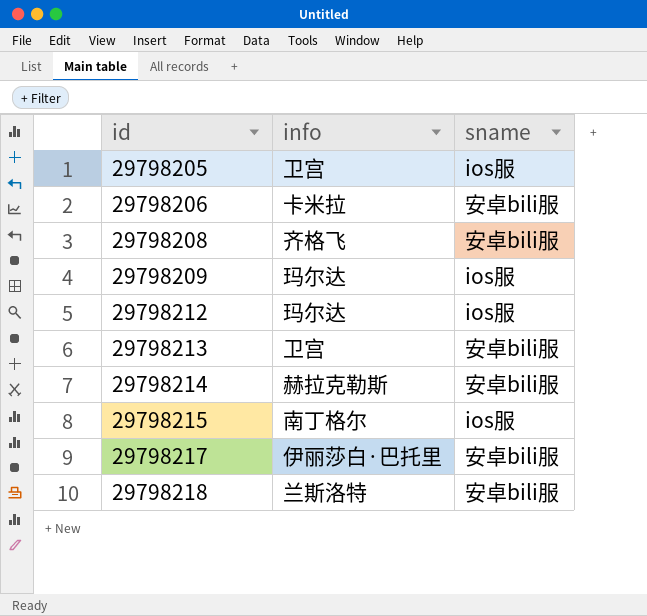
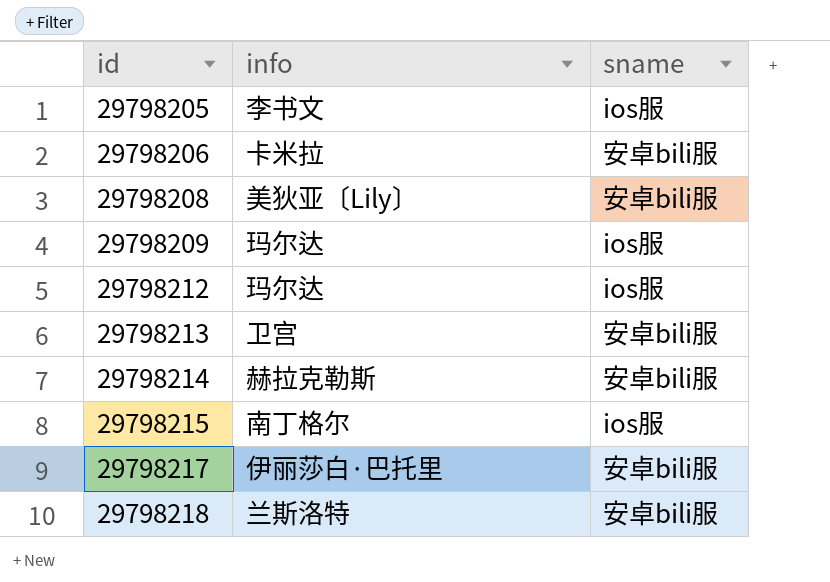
29798205 | info: 卫宫 -> 李书文
29798208 | info: 齐格飞 -> 美狄亚〔Lily〕

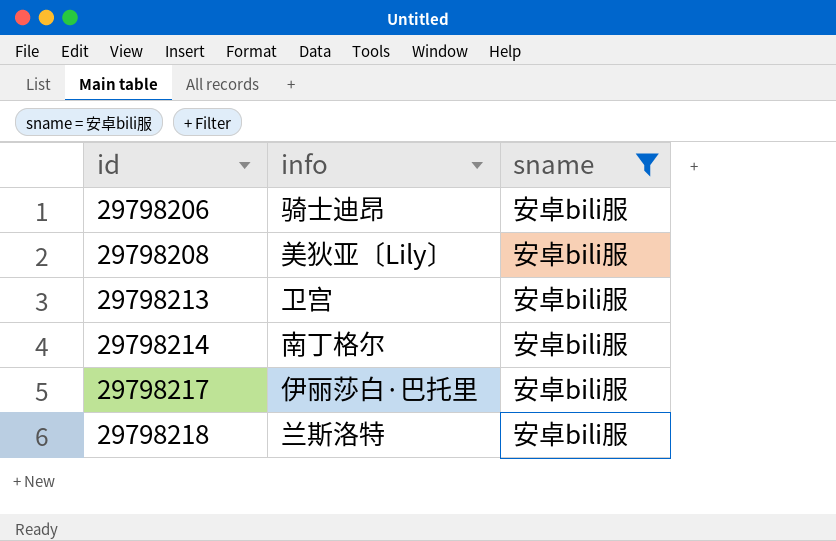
filter: none -> sname = 安卓bili服
29798206 | info: 卡米拉 -> 骑士迪昂
29798214 | info: 赫拉克勒斯 -> 南丁格尔

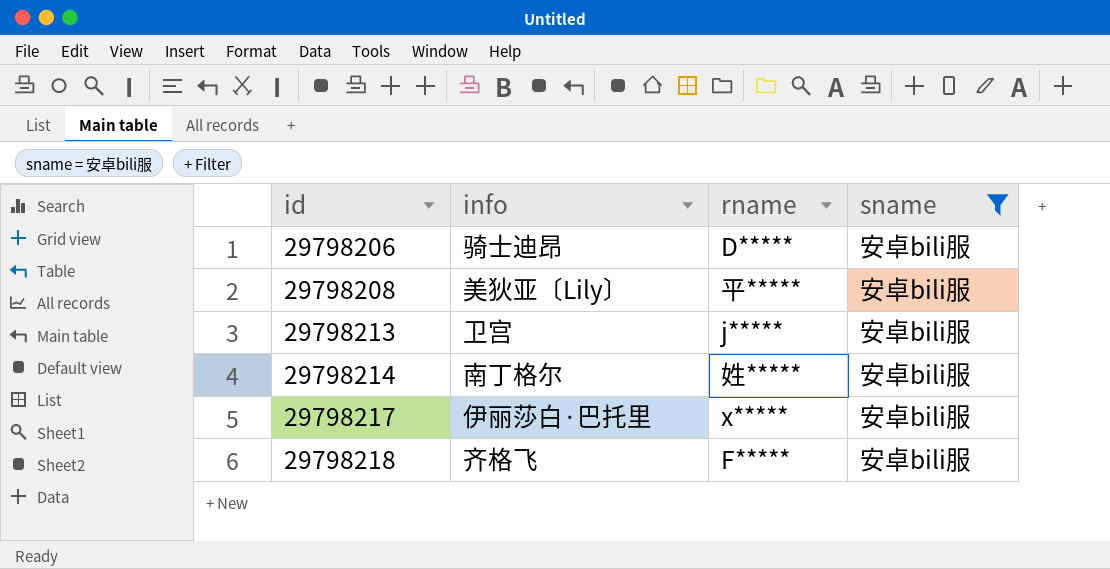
column rname | position: none -> 3
29798218 | info: 兰斯洛特 -> 齐格飞

